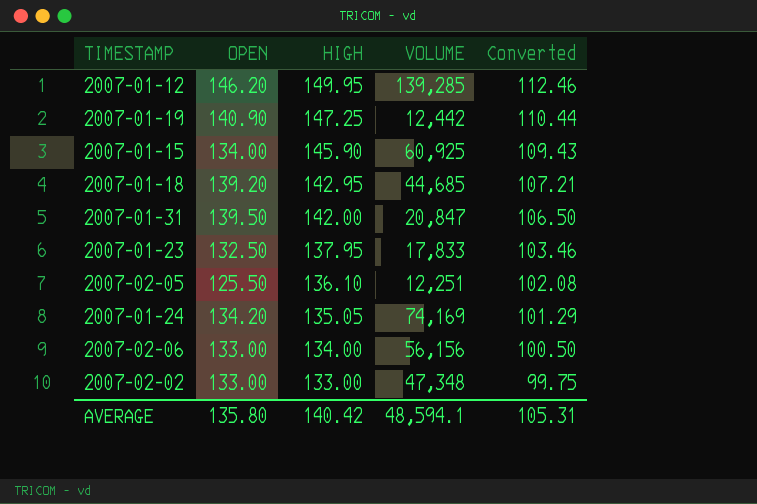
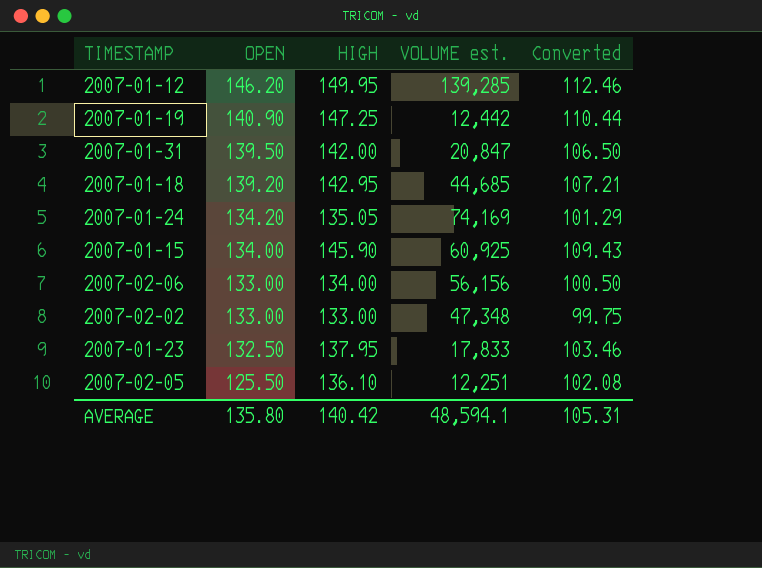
row order: HIGH descending -> OPEN descending
column name: VOLUME -> VOLUME est.

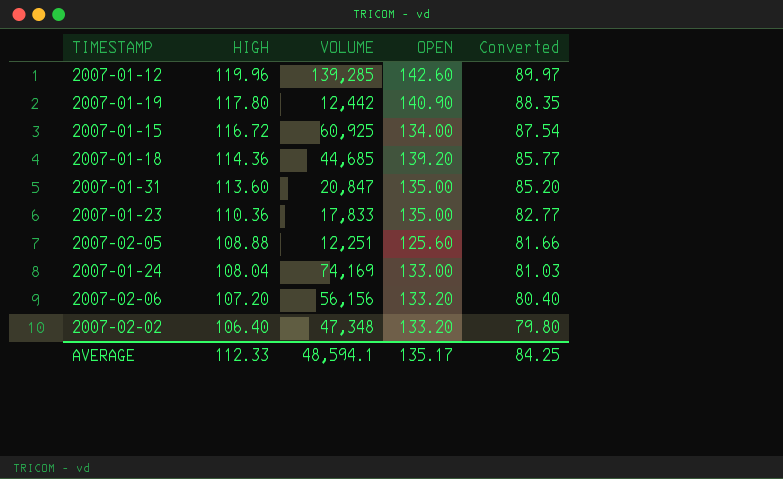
row order: OPEN descending -> HIGH descending
column name: VOLUME est. -> VOLUME
column OPEN | position: 2 -> 4
2007-01-12 | HIGH: 149.95 -> 119.96
2007-01-12 | OPEN: 146.20 -> 142.60
2007-01-12 | Converted: 112.46 -> 89.97
2007-01-19 | HIGH: 147.25 -> 117.80
2007-01-19 | Converted: 110.44 -> 88.35
2007-01-15 | HIGH: 145.90 -> 116.72
2007-01-15 | Converted: 109.43 -> 87.54
2007-01-18 | HIGH: 142.95 -> 114.36
2007-01-18 | Converted: 107.21 -> 85.77
2007-01-31 | HIGH: 142.00 -> 113.60
2007-01-31 | OPEN: 139.50 -> 135.00
2007-01-31 | Converted: 106.50 -> 85.20
2007-01-23 | HIGH: 137.95 -> 110.36
2007-01-23 | OPEN: 132.50 -> 135.00
2007-01-23 | Converted: 103.46 -> 82.77
2007-02-05 | HIGH: 136.10 -> 108.88
2007-02-05 | OPEN: 125.50 -> 125.60
2007-02-05 | Converted: 102.08 -> 81.66
2007-01-24 | HIGH: 135.05 -> 108.04
2007-01-24 | OPEN: 134.20 -> 133.00
2007-01-24 | Converted: 101.29 -> 81.03
2007-02-06 | HIGH: 134.00 -> 107.20
2007-02-06 | OPEN: 133.00 -> 133.20
2007-02-06 | Converted: 100.50 -> 80.40
2007-02-02 | HIGH: 133.00 -> 106.40
2007-02-02 | OPEN: 133.00 -> 133.20
2007-02-02 | Converted: 99.75 -> 79.80
AVERAGE | HIGH: 140.42 -> 112.33
AVERAGE | OPEN: 135.80 -> 135.17
AVERAGE | Converted: 105.31 -> 84.25

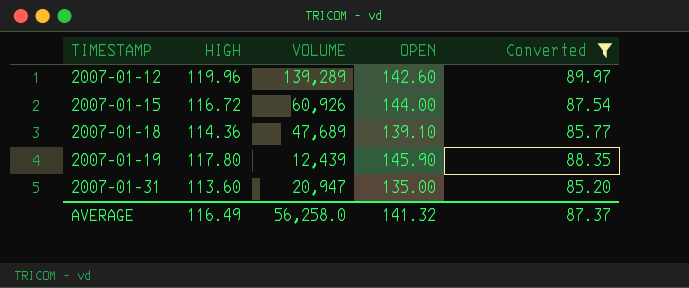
filter: none -> Converted >= 85.20
row order: HIGH descending -> TIMESTAMP ascending
2007-01-12 | VOLUME: 139,285 -> 139,289
2007-01-15 | VOLUME: 60,925 -> 60,926
2007-01-15 | OPEN: 134.00 -> 144.00
2007-01-18 | VOLUME: 44,685 -> 47,689
2007-01-18 | OPEN: 139.20 -> 139.10
2007-01-19 | VOLUME: 12,442 -> 12,439
2007-01-19 | OPEN: 140.90 -> 145.90
2007-01-31 | VOLUME: 20,847 -> 20,947
AVERAGE | HIGH: 112.33 -> 116.49
AVERAGE | VOLUME: 48,594.1 -> 56,258.0
AVERAGE | OPEN: 135.17 -> 141.32
AVERAGE | Converted: 84.25 -> 87.37

